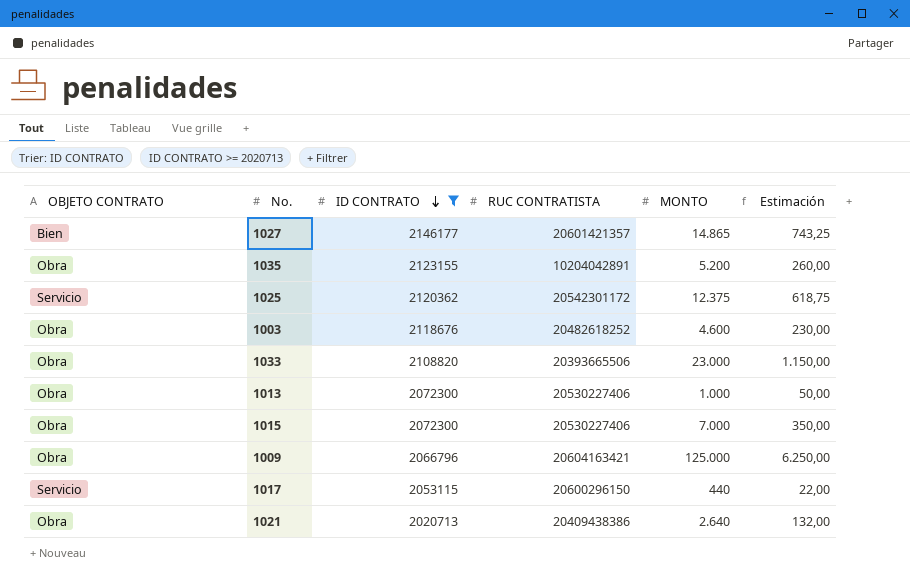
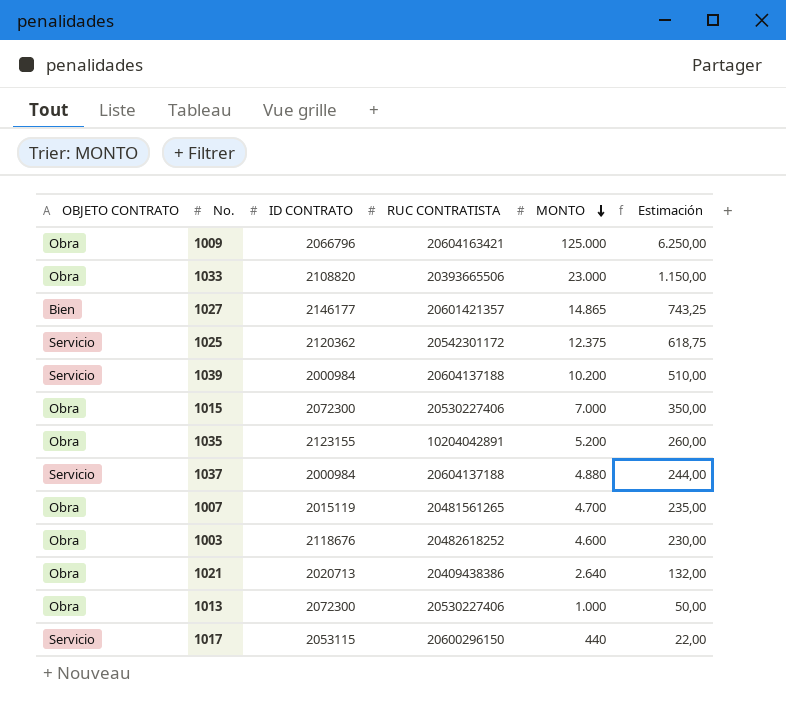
filter: ID CONTRATO >= 2020713 -> none
row order: ID CONTRATO descending -> MONTO descending

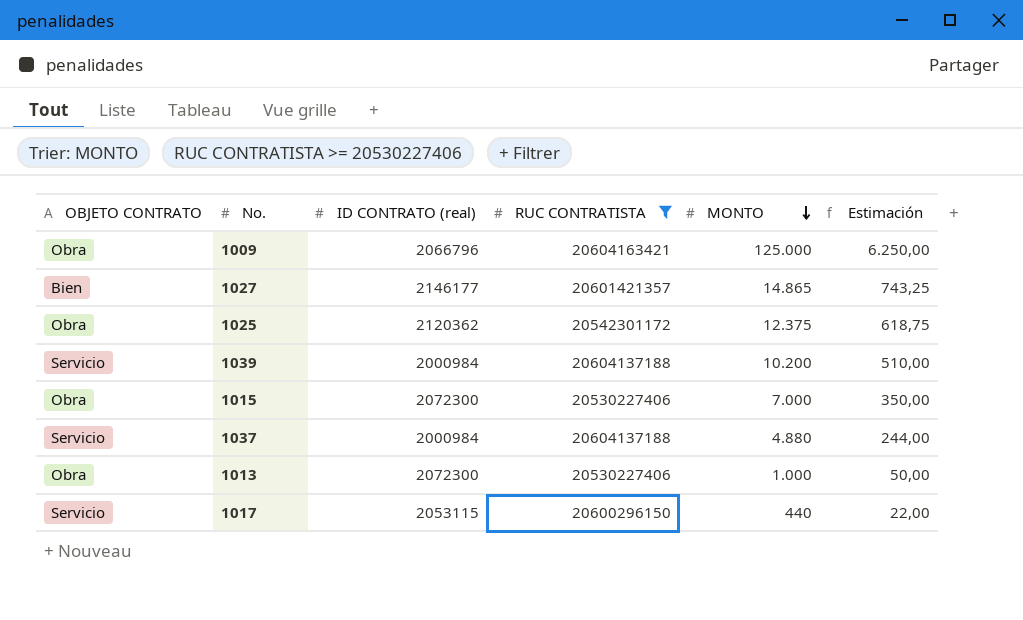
filter: none -> RUC CONTRATISTA >= 20530227406
column name: ID CONTRATO -> ID CONTRATO (real)
1025 | OBJETO CONTRATO: Servicio -> Obra

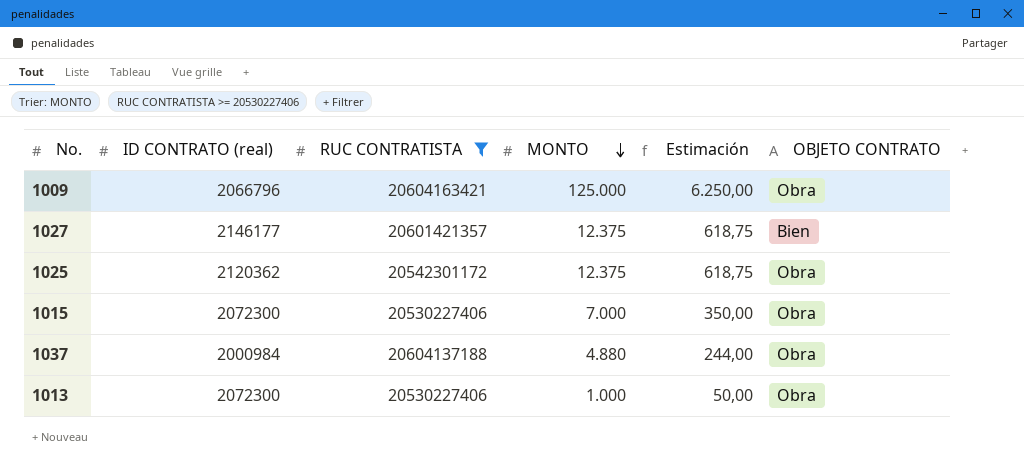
column OBJETO CONTRATO | position: 1 -> 6
row 1039: Servicio | 2000984 | 20604137188 | 10.200 | 510,00 -> none
row 1017: Servicio | 2053115 | 20600296150 | 440 | 22,00 -> none
1027 | MONTO: 14.865 -> 12.375
1027 | Estimación: 743,25 -> 618,75
1037 | OBJETO CONTRATO: Servicio -> Obra

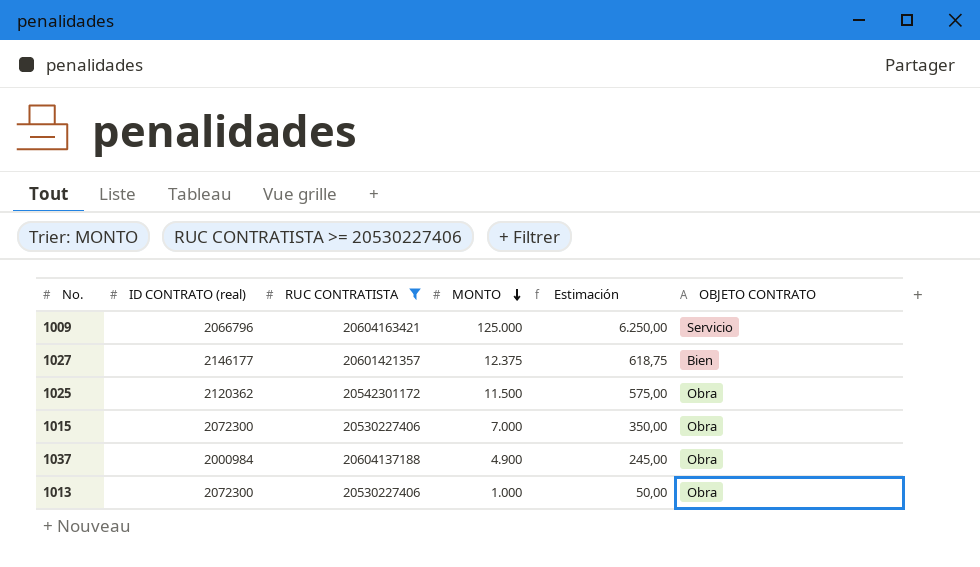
1009 | OBJETO CONTRATO: Obra -> Servicio
1025 | MONTO: 12.375 -> 11.500
1025 | Estimación: 618,75 -> 575,00
1037 | MONTO: 4.880 -> 4.900
1037 | Estimación: 244,00 -> 245,00

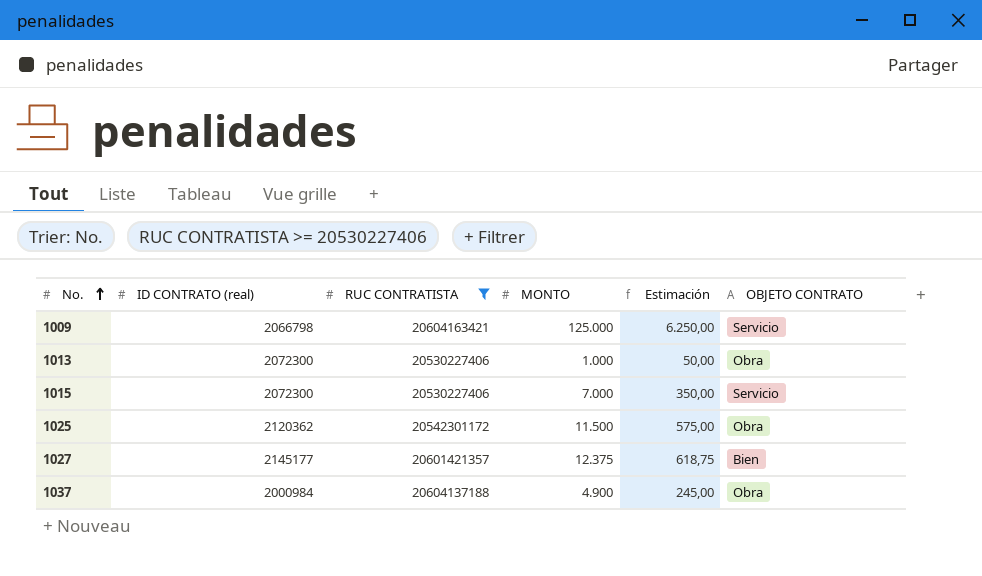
row order: MONTO descending -> No. ascending
1009 | ID CONTRATO (real): 2066796 -> 2066798
1015 | OBJETO CONTRATO: Obra -> Servicio
1027 | ID CONTRATO (real): 2146177 -> 2145177

